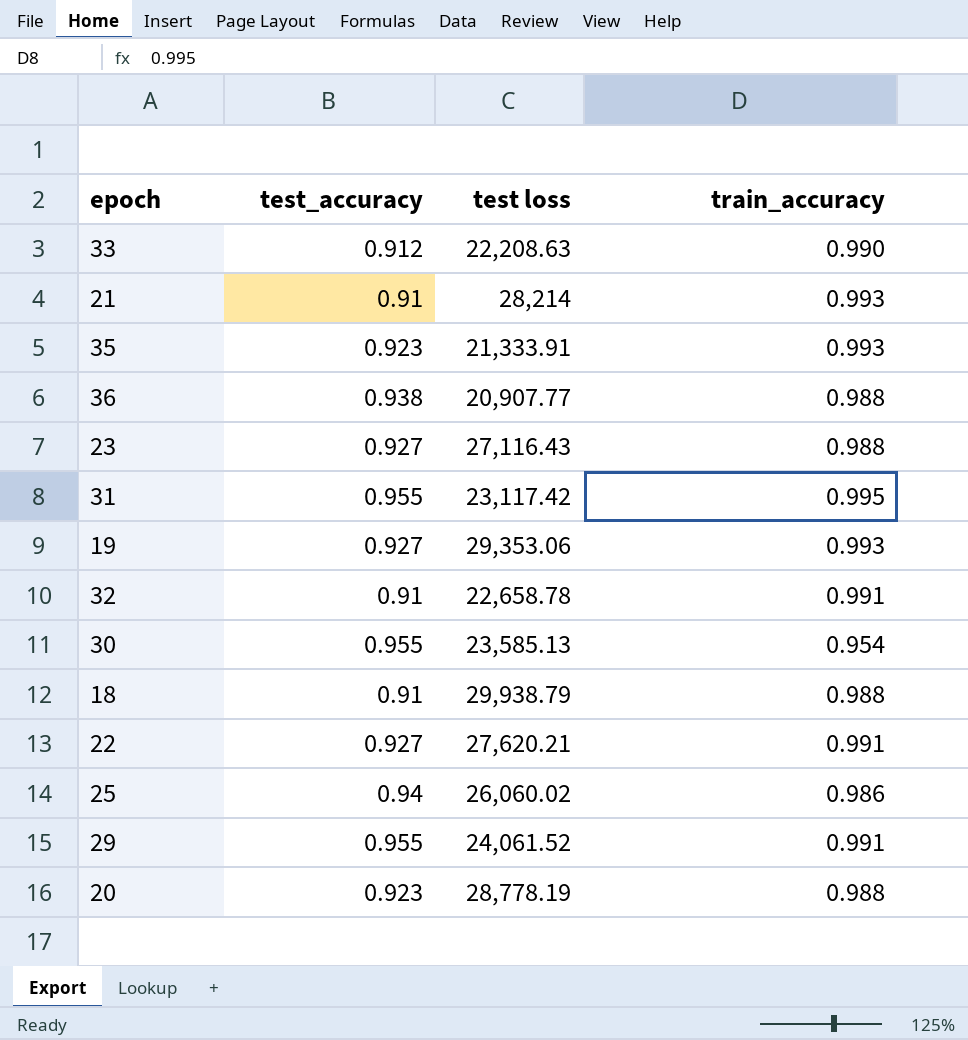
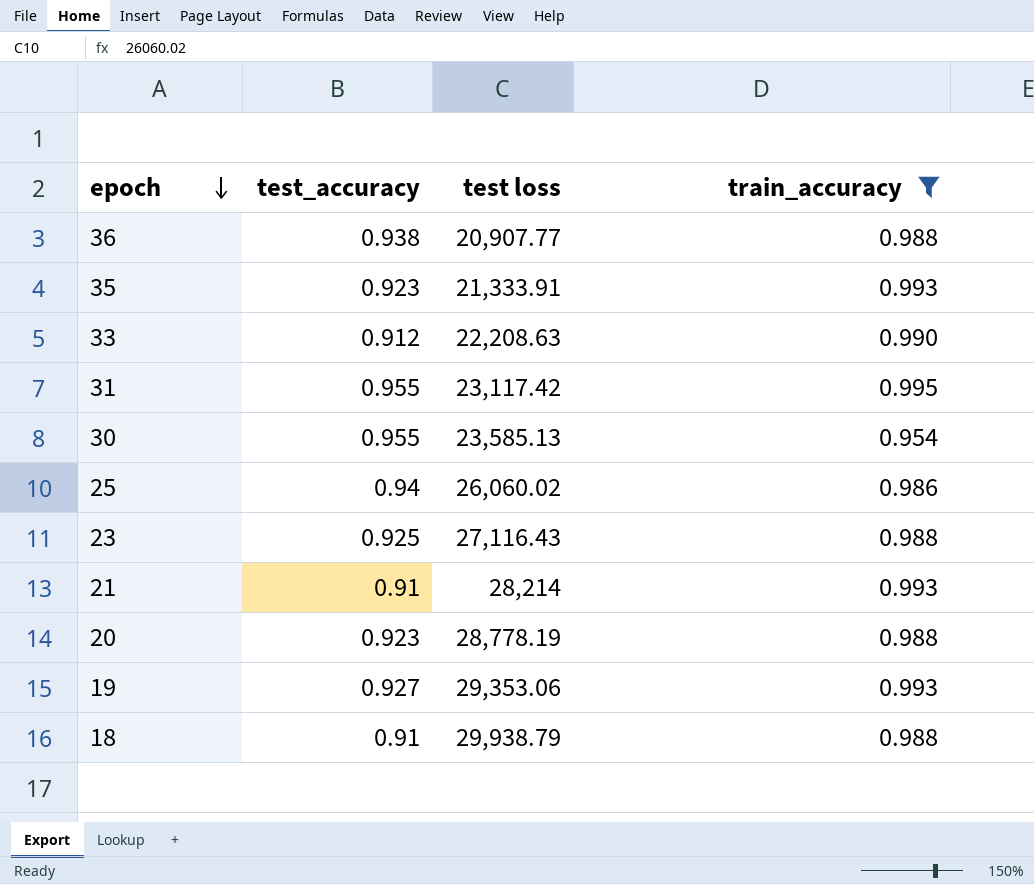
filter: none -> train_accuracy != 0.991
row order: none -> epoch descending
23 | test_accuracy: 0.927 -> 0.925

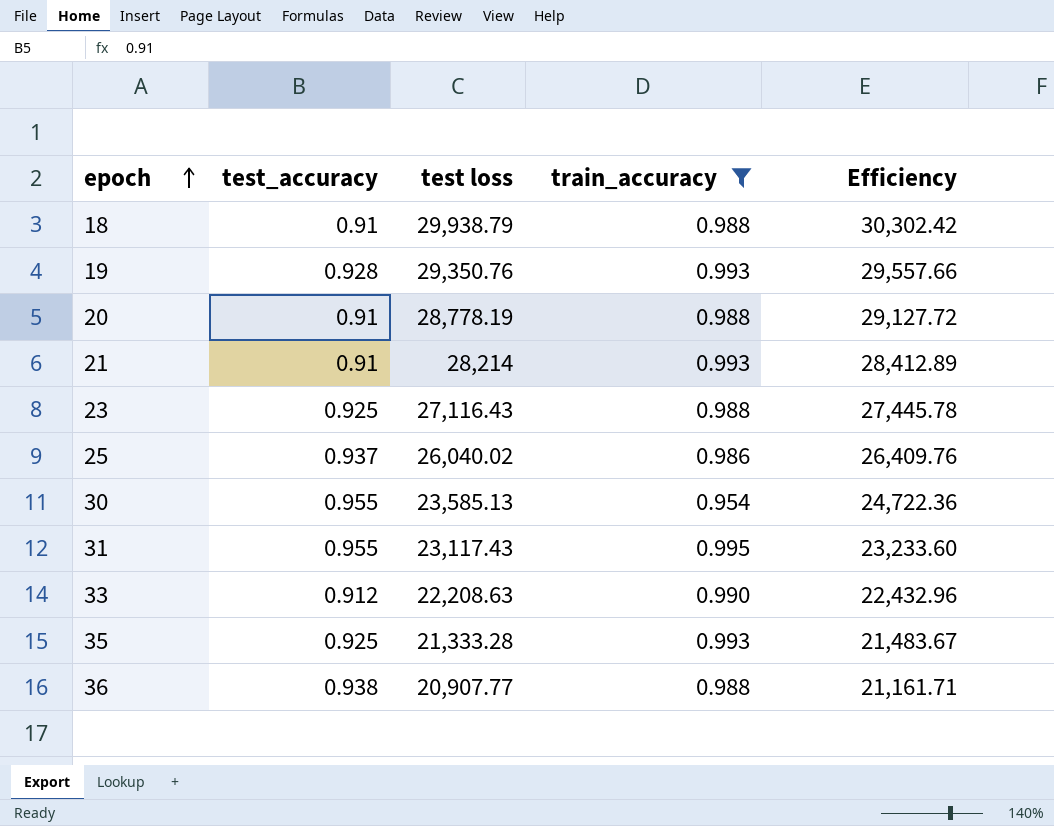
row order: epoch descending -> epoch ascending
column Efficiency | formula: none -> [test loss] / [train_accuracy]
19 | test_accuracy: 0.927 -> 0.928
19 | test loss: 29,353.06 -> 29,350.76
20 | test_accuracy: 0.923 -> 0.91
25 | test_accuracy: 0.94 -> 0.937
25 | test loss: 26,060.02 -> 26,040.02
31 | test loss: 23,117.42 -> 23,117.43
35 | test_accuracy: 0.923 -> 0.925
35 | test loss: 21,333.91 -> 21,333.28

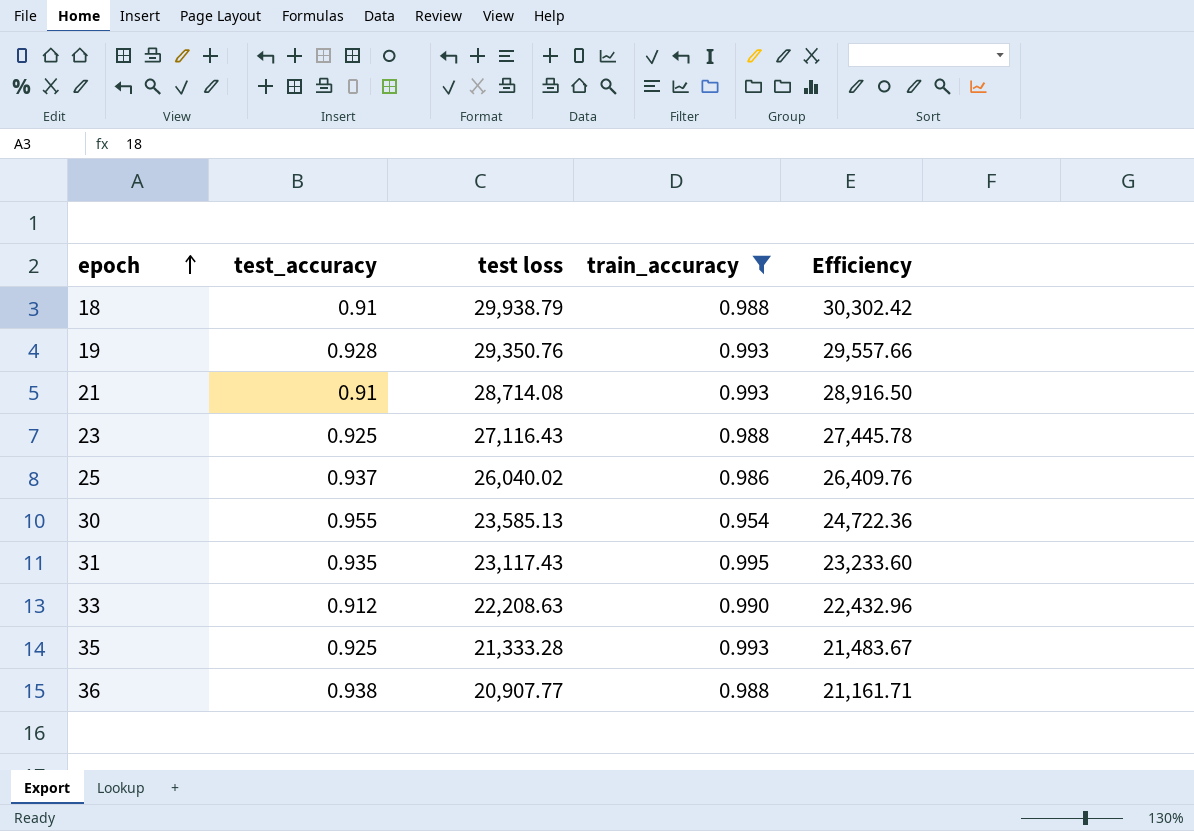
row 20: 0.91 | 28,778.19 | 0.988 | 29,127.72 -> none
21 | test loss: 28,214 -> 28,714.08
21 | Efficiency: 28,412.89 -> 28,916.50
31 | test_accuracy: 0.955 -> 0.935

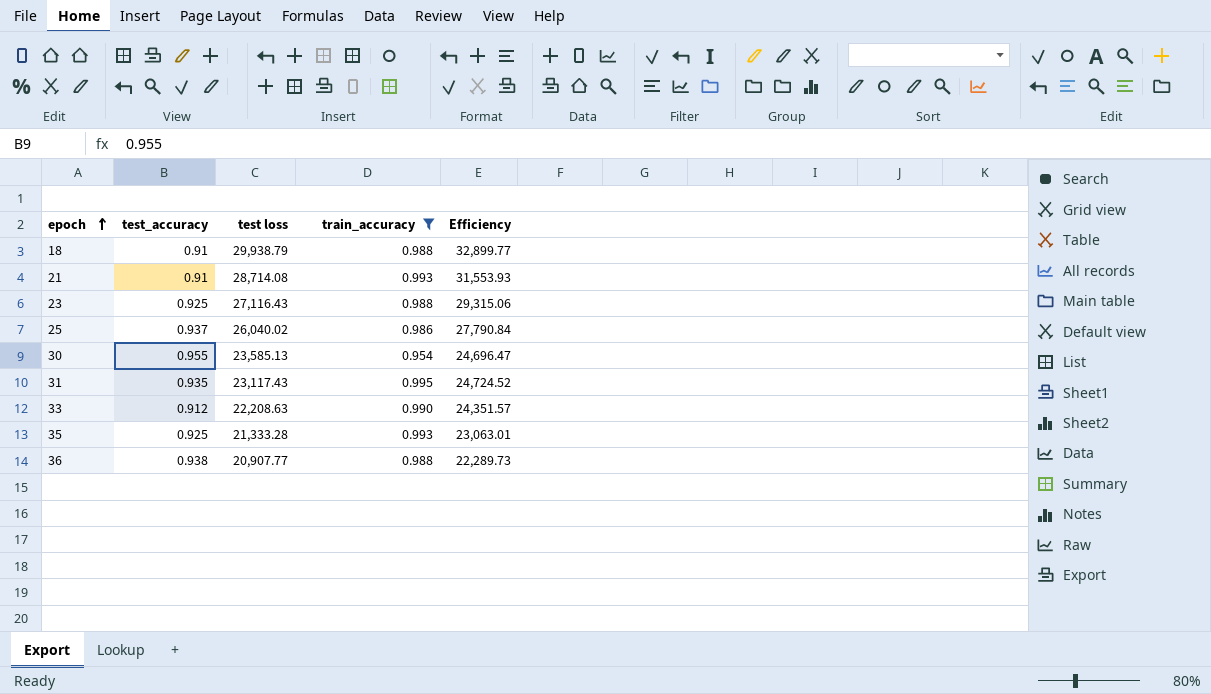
column Efficiency | formula: [test loss] / [train_accuracy] -> [test loss] / [test_accuracy]
row 19: 0.928 | 29,350.76 | 0.993 | 29,557.66 -> none

